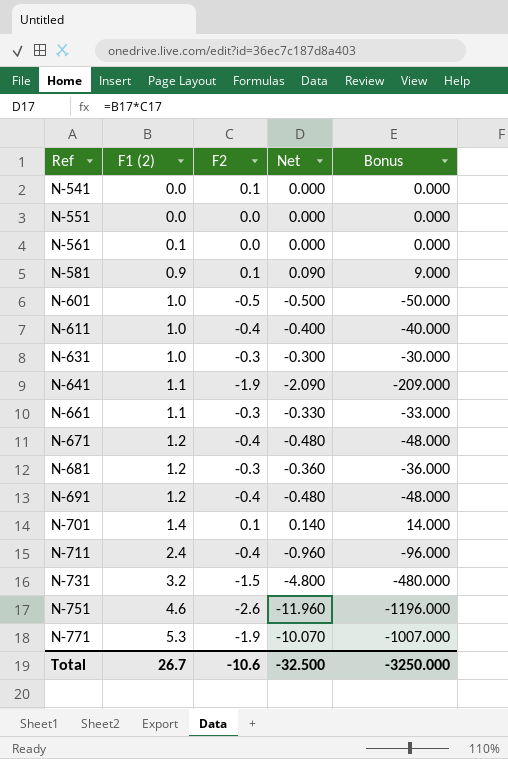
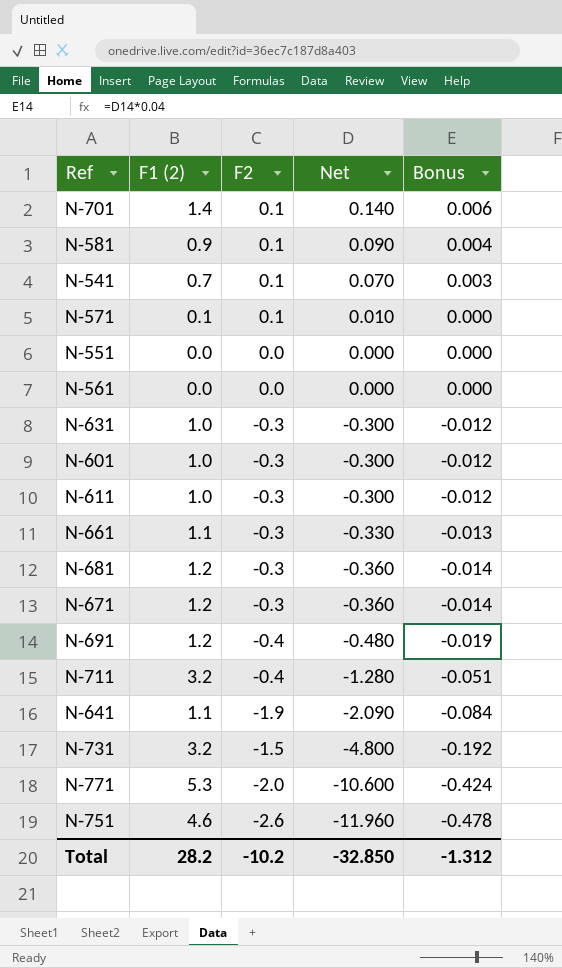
row order: Ref ascending -> Net descending
column Bonus | formula: [Net] * 100 -> [Net] * 0.04
N-541 | F1 (2): 0.0 -> 0.7
N-541 | Net: 0.000 -> 0.070
row N-571: none -> 0.1 | 0.1 | 0.010 | 0.000
N-561 | F1 (2): 0.1 -> 0.0
N-601 | F2: -0.5 -> -0.3
N-601 | Net: -0.500 -> -0.300
N-611 | F2: -0.4 -> -0.3
N-611 | Net: -0.400 -> -0.300
N-671 | F2: -0.4 -> -0.3
N-671 | Net: -0.480 -> -0.360
N-711 | F1 (2): 2.4 -> 3.2
N-711 | Net: -0.960 -> -1.280
N-771 | F2: -1.9 -> -2.0
N-771 | Net: -10.070 -> -10.600
Total | F1 (2): 26.7 -> 28.2
Total | F2: -10.6 -> -10.2
Total | Net: -32.500 -> -32.850
Total | Bonus: -3250.000 -> -1.312

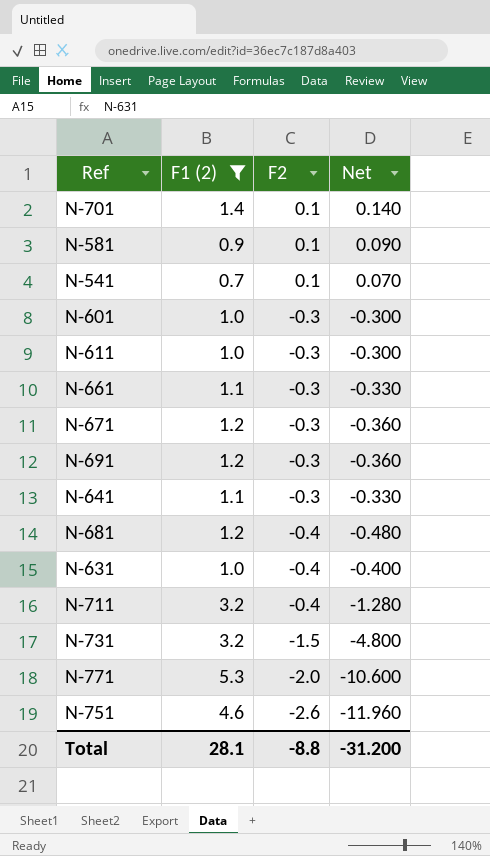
filter: none -> F1 (2) >= 0.7
row order: Net descending -> F2 descending
column Bonus | formula: [Net] * 0.04 -> none
N-691 | F2: -0.4 -> -0.3
N-691 | Net: -0.480 -> -0.360
N-641 | F2: -1.9 -> -0.3
N-641 | Net: -2.090 -> -0.330
N-681 | F2: -0.3 -> -0.4
N-681 | Net: -0.360 -> -0.480
N-631 | F2: -0.3 -> -0.4
N-631 | Net: -0.300 -> -0.400
Total | F1 (2): 28.2 -> 28.1
Total | F2: -10.2 -> -8.8
Total | Net: -32.850 -> -31.200

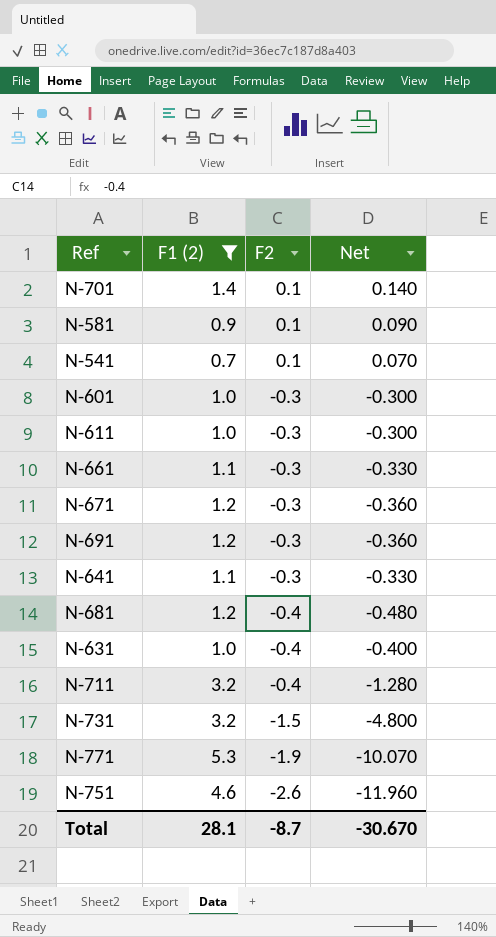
N-771 | F2: -2.0 -> -1.9
N-771 | Net: -10.600 -> -10.070
Total | F2: -8.8 -> -8.7
Total | Net: -31.200 -> -30.670

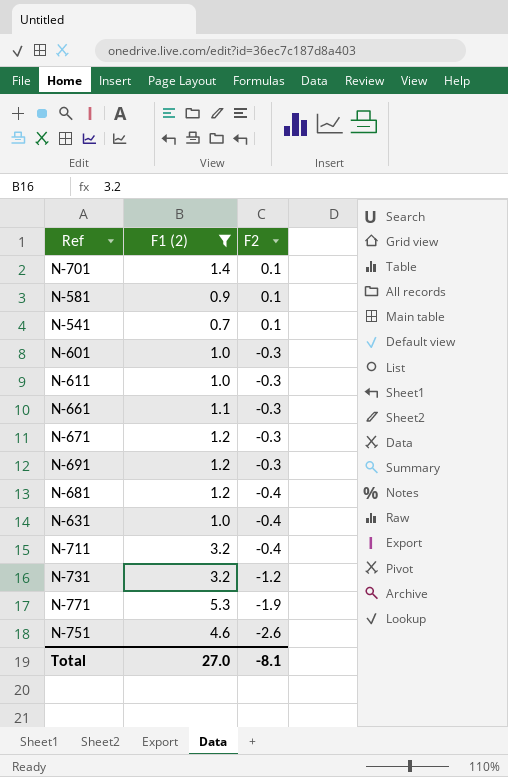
column Net | formula: [F1 (2)] * [F2] -> none
row N-641: 1.1 | -0.3 | -0.330 -> none
N-731 | F2: -1.5 -> -1.2
Total | F1 (2): 28.1 -> 27.0
Total | F2: -8.7 -> -8.1

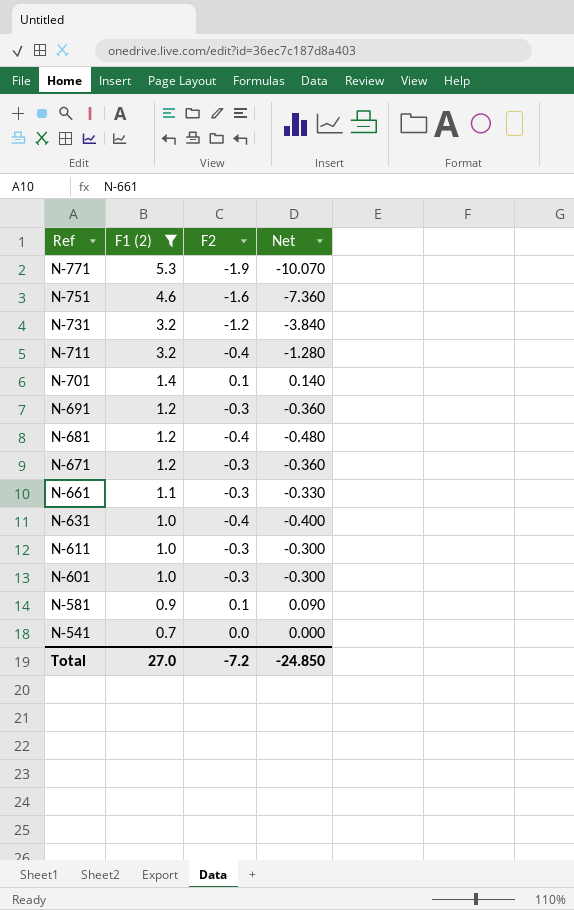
row order: F2 descending -> Ref descending
column Net | formula: none -> [F1 (2)] * [F2]
N-751 | F2: -2.6 -> -1.6
N-541 | F2: 0.1 -> 0.0
Total | F2: -8.1 -> -7.2

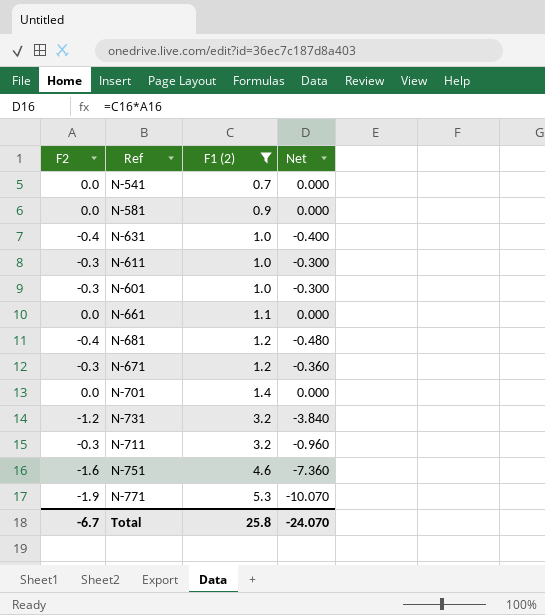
row order: Ref descending -> F1 (2) ascending
column F2 | position: 3 -> 1
row N-691: 1.2 | -0.3 | -0.360 -> none
N-581 | F2: 0.1 -> 0.0
N-581 | Net: 0.090 -> 0.000
N-661 | F2: -0.3 -> 0.0
N-661 | Net: -0.330 -> 0.000
N-701 | F2: 0.1 -> 0.0
N-701 | Net: 0.140 -> 0.000
N-711 | F2: -0.4 -> -0.3
N-711 | Net: -1.280 -> -0.960
Total | F2: -7.2 -> -6.7
Total | F1 (2): 27.0 -> 25.8
Total | Net: -24.850 -> -24.070

